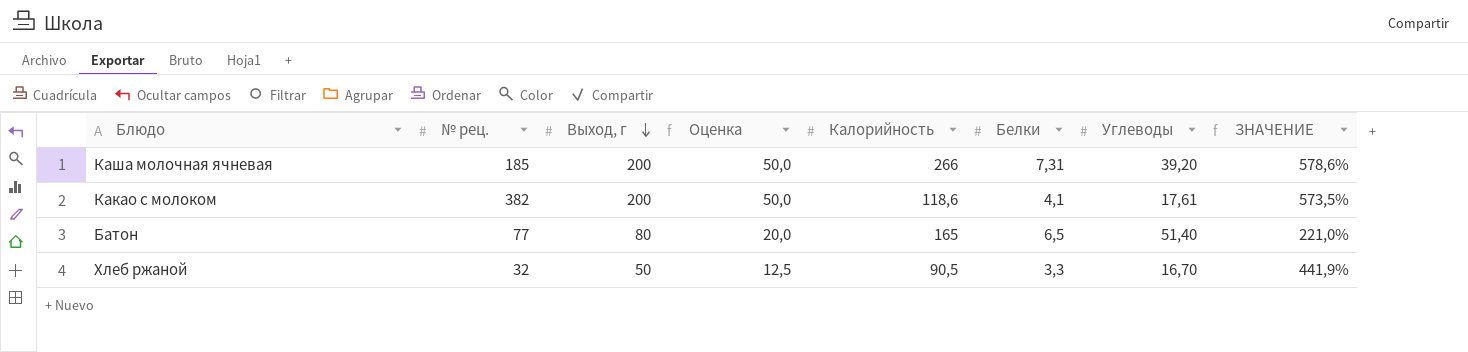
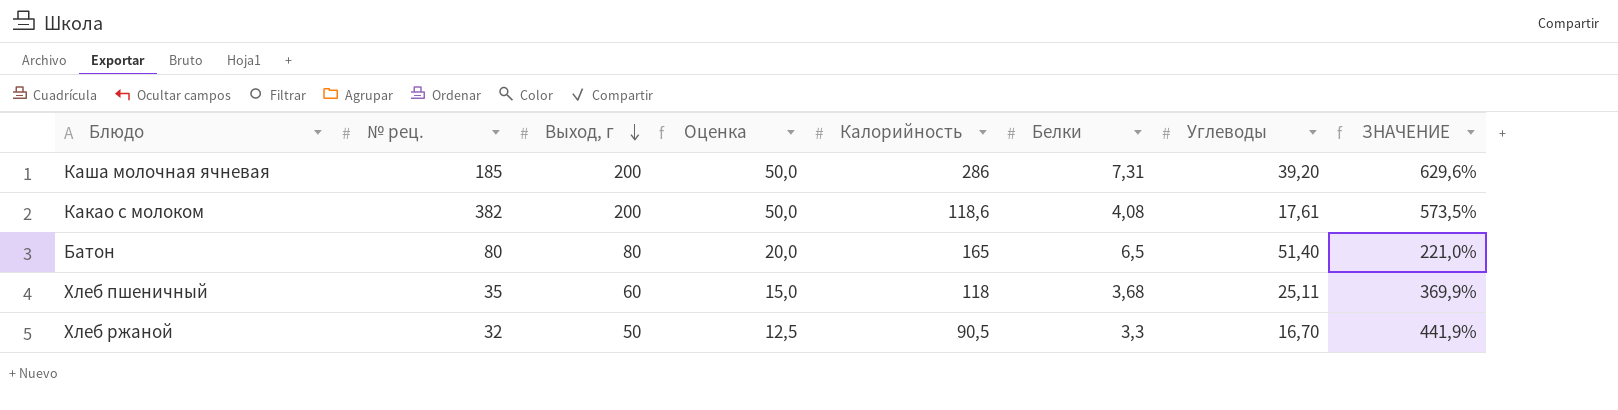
Каша молочная ячневая | Калорийность: 266 -> 286
Каша молочная ячневая | ЗНАЧЕНИЕ: 578,6% -> 629,6%
Какао с молоком | Белки: 4,1 -> 4,08
Батон | № рец.: 77 -> 80
row Хлеб пшеничный: none -> 35 | 60 | 15,0 | 118 | 3,68 | 25,11 | 369,9%

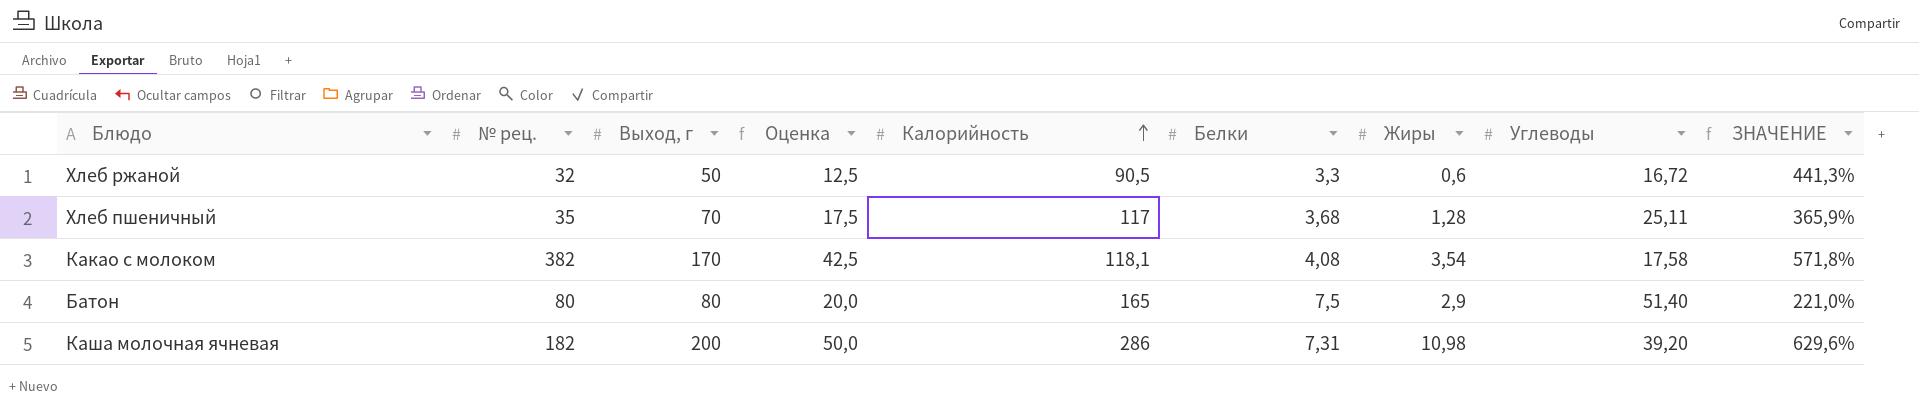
row order: Выход, г descending -> Калорийность ascending
column Жиры | position: none -> 7
Хлеб ржаной | Углеводы: 16,70 -> 16,72
Хлеб ржаной | ЗНАЧЕНИЕ: 441,9% -> 441,3%
Хлеб пшеничный | Выход, г: 60 -> 70
Хлеб пшеничный | Оценка: 15,0 -> 17,5
Хлеб пшеничный | Калорийность: 118 -> 117
Хлеб пшеничный | ЗНАЧЕНИЕ: 369,9% -> 365,9%
Какао с молоком | Выход, г: 200 -> 170
Какао с молоком | Оценка: 50,0 -> 42,5
Какао с молоком | Калорийность: 118,6 -> 118,1
Какао с молоком | Углеводы: 17,61 -> 17,58
Какао с молоком | ЗНАЧЕНИЕ: 573,5% -> 571,8%
Батон | Белки: 6,5 -> 7,5
Каша молочная ячневая | № рец.: 185 -> 182

